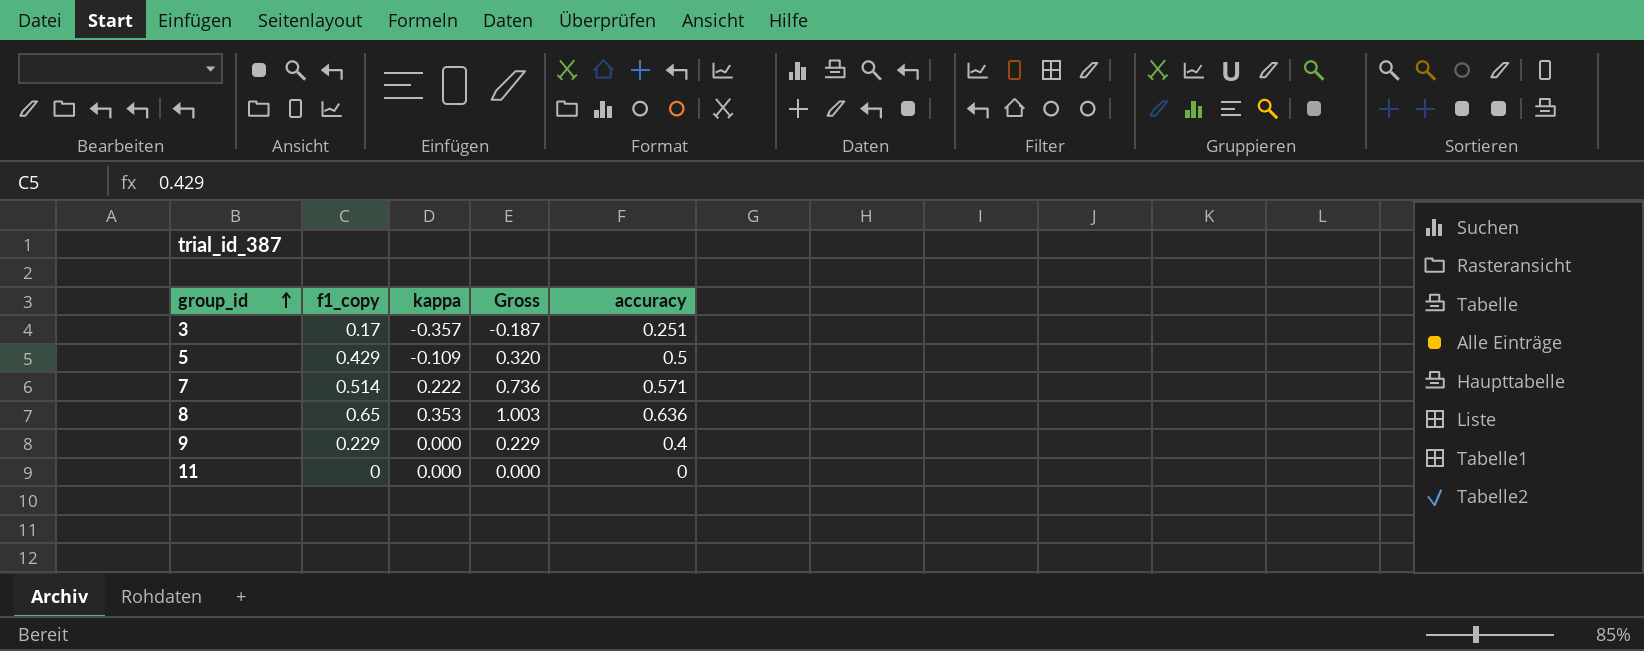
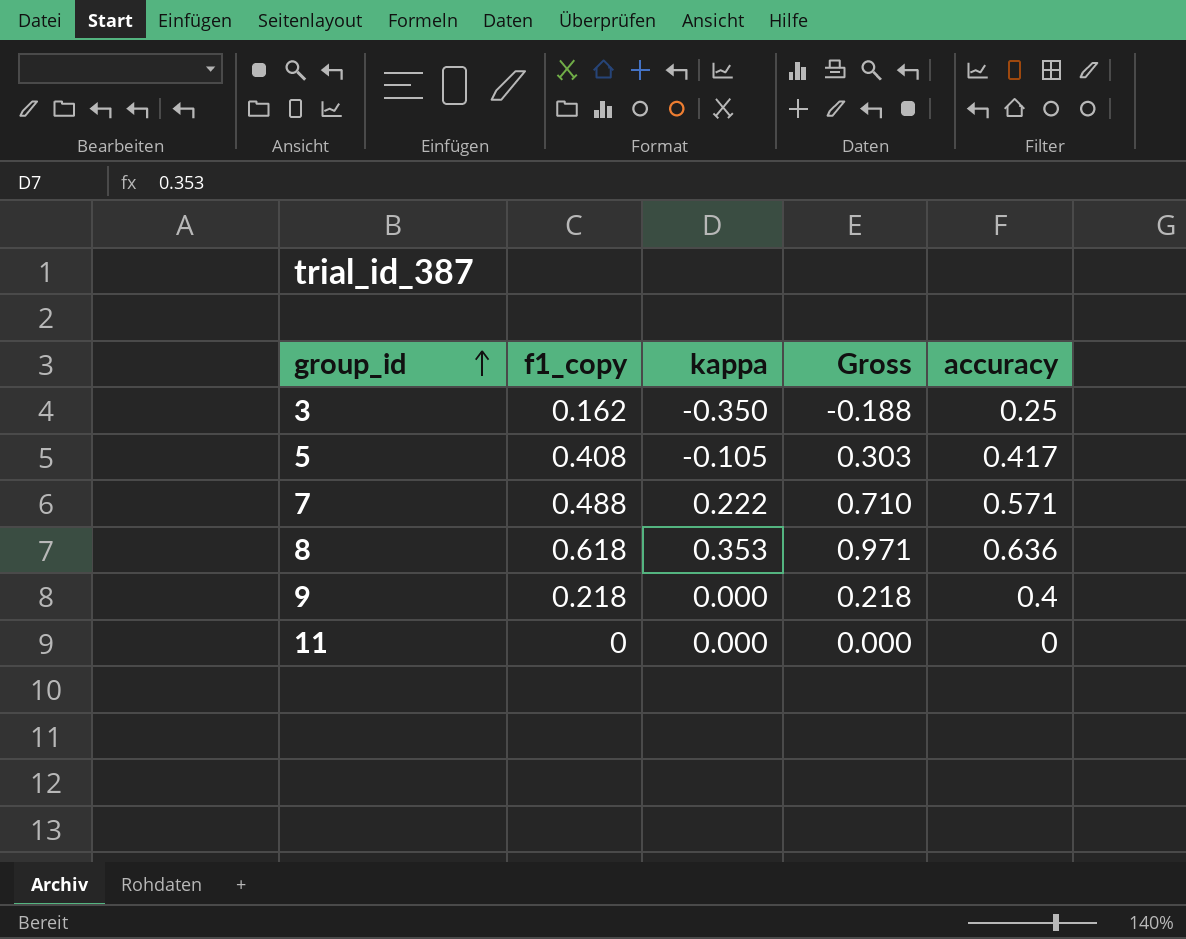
3 | f1_copy: 0.17 -> 0.162
3 | kappa: -0.357 -> -0.350
3 | Gross: -0.187 -> -0.188
3 | accuracy: 0.251 -> 0.25
5 | f1_copy: 0.429 -> 0.408
5 | kappa: -0.109 -> -0.105
5 | Gross: 0.320 -> 0.303
5 | accuracy: 0.5 -> 0.417
7 | f1_copy: 0.514 -> 0.488
7 | Gross: 0.736 -> 0.710
8 | f1_copy: 0.65 -> 0.618
8 | Gross: 1.003 -> 0.971
9 | f1_copy: 0.229 -> 0.218
9 | Gross: 0.229 -> 0.218

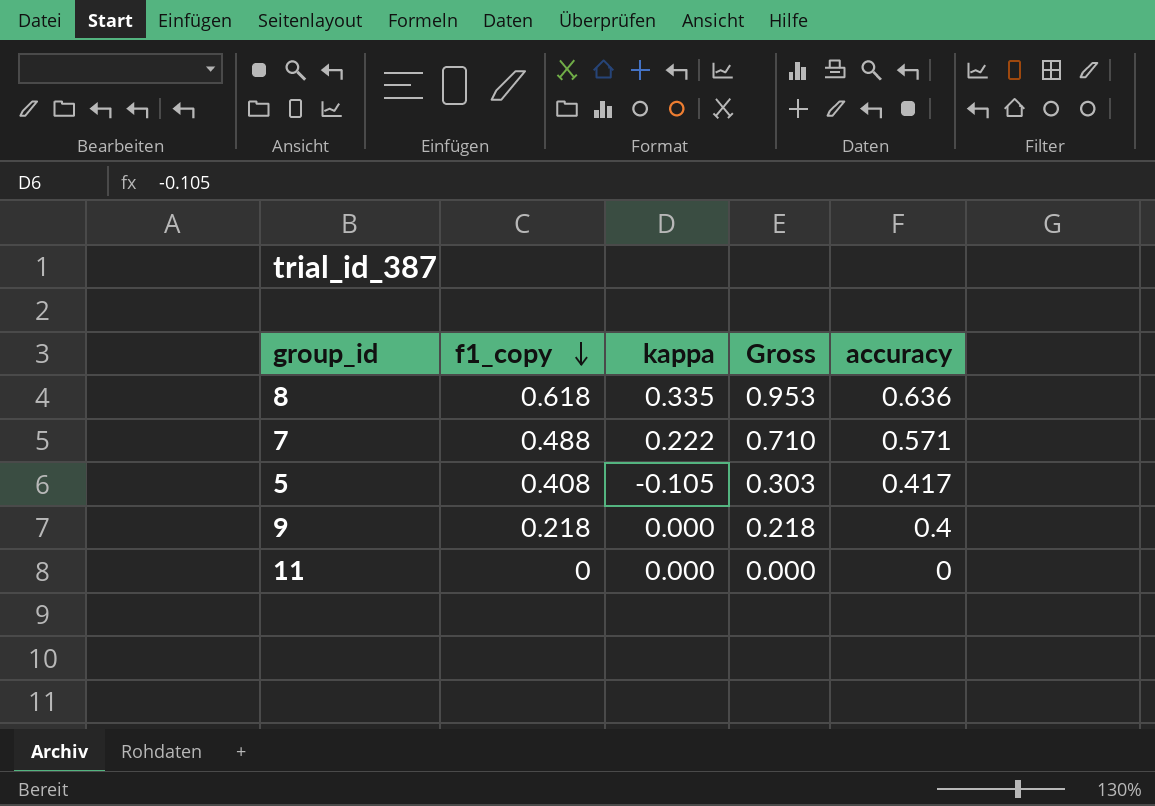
row order: group_id ascending -> f1_copy descending
row 3: 0.162 | -0.350 | -0.188 | 0.25 -> none
8 | kappa: 0.353 -> 0.335
8 | Gross: 0.971 -> 0.953

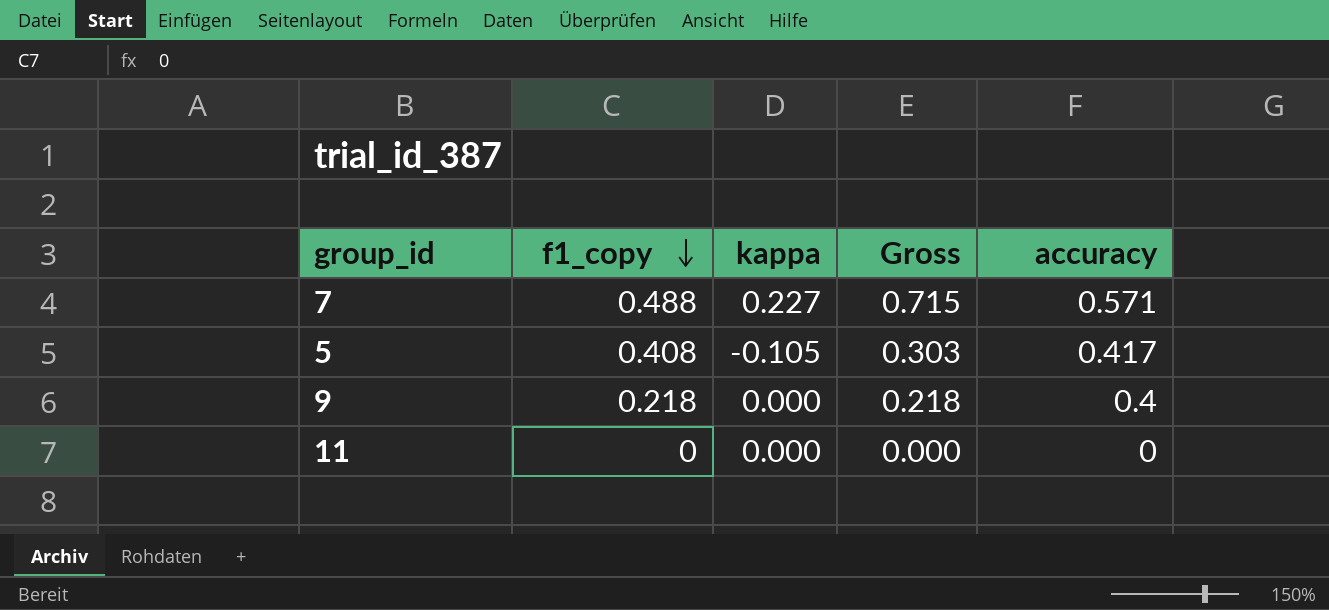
row 8: 0.618 | 0.335 | 0.953 | 0.636 -> none
7 | kappa: 0.222 -> 0.227
7 | Gross: 0.710 -> 0.715

